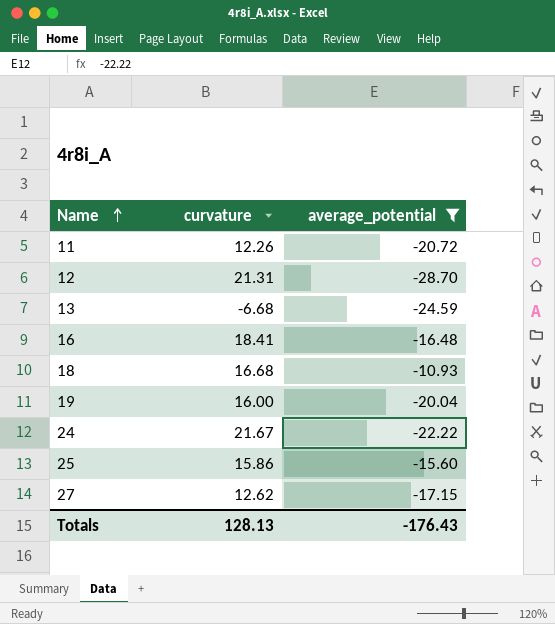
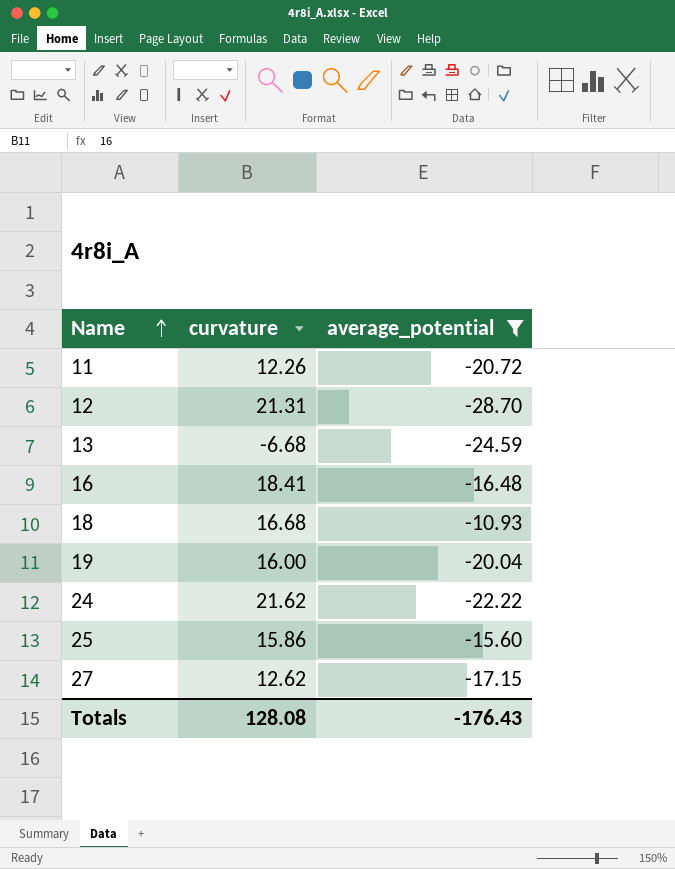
24 | curvature: 21.67 -> 21.62
Totals | curvature: 128.13 -> 128.08

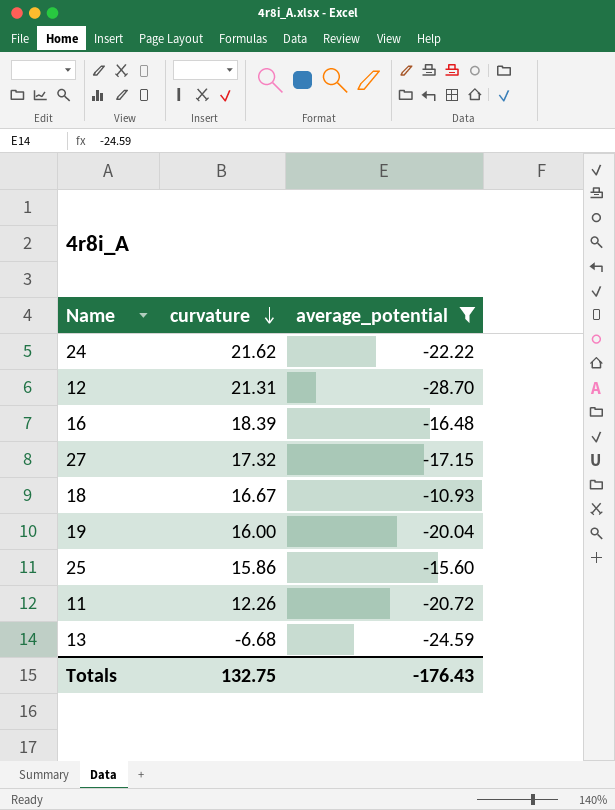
row order: Name ascending -> curvature descending
16 | curvature: 18.41 -> 18.39
27 | curvature: 12.62 -> 17.32
18 | curvature: 16.68 -> 16.67
Totals | curvature: 128.08 -> 132.75

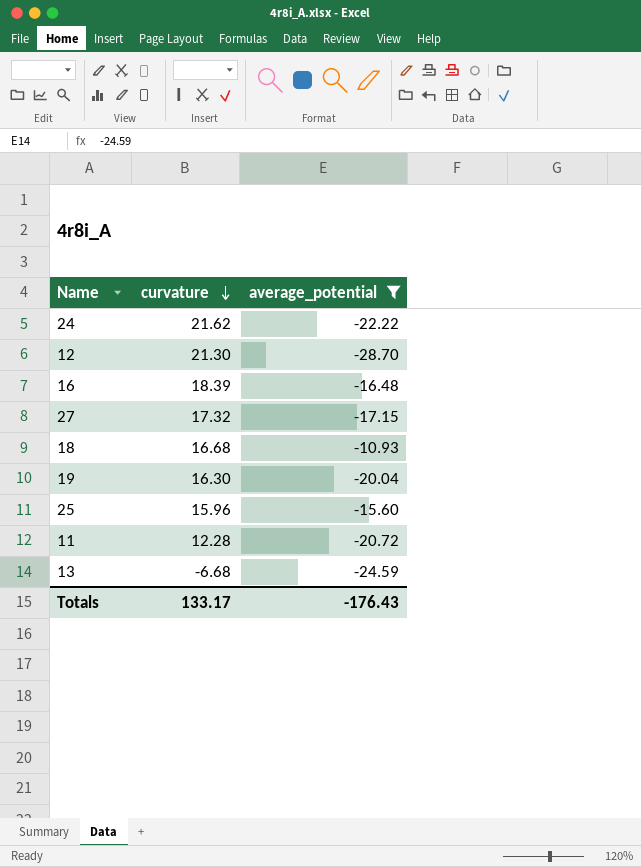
12 | curvature: 21.31 -> 21.30
18 | curvature: 16.67 -> 16.68
19 | curvature: 16.00 -> 16.30
25 | curvature: 15.86 -> 15.96
11 | curvature: 12.26 -> 12.28
Totals | curvature: 132.75 -> 133.17

